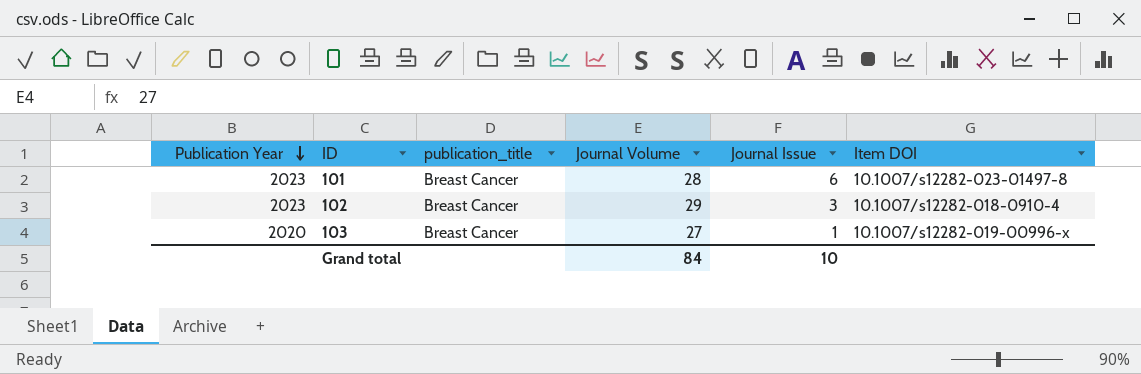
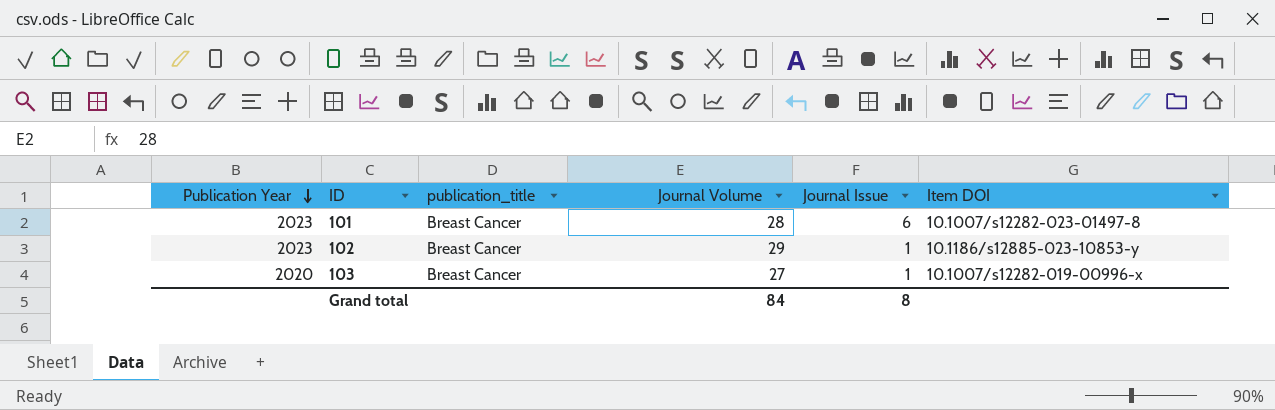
102 | Journal Issue: 3 -> 1
102 | Item DOI: 10.1007/s12282-018-0910-4 -> 10.1186/s12885-023-10853-y
Grand total | Journal Issue: 10 -> 8

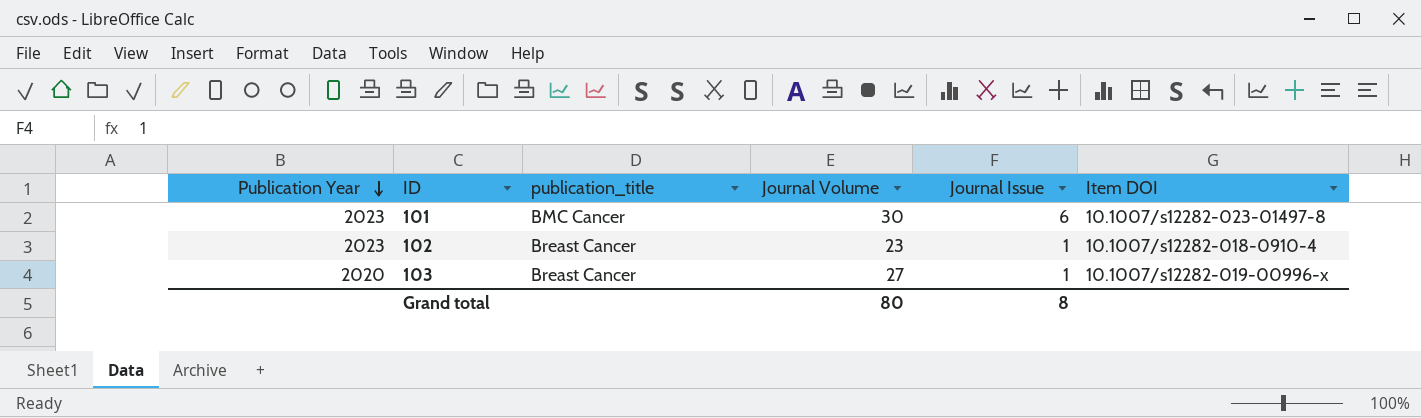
101 | publication_title: Breast Cancer -> BMC Cancer
101 | Journal Volume: 28 -> 30
102 | Journal Volume: 29 -> 23
102 | Item DOI: 10.1186/s12885-023-10853-y -> 10.1007/s12282-018-0910-4
Grand total | Journal Volume: 84 -> 80

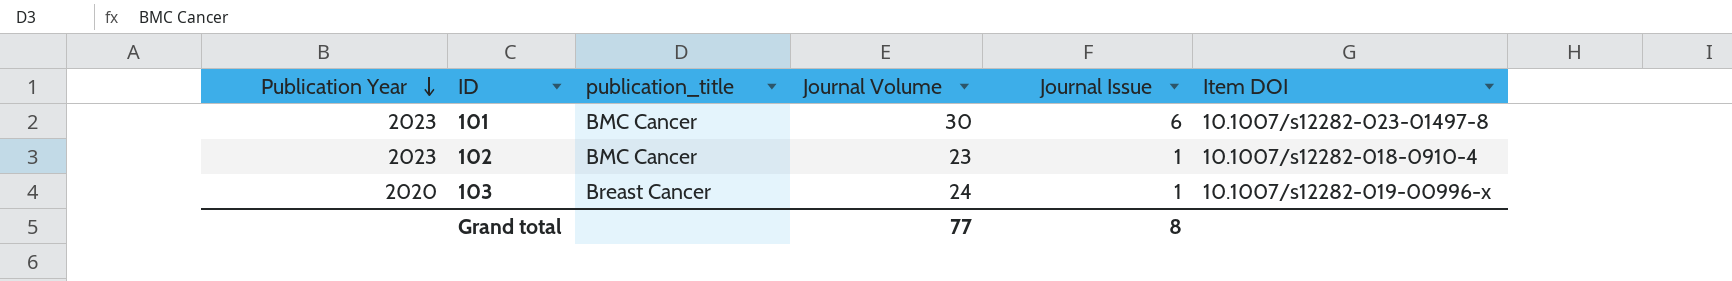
102 | publication_title: Breast Cancer -> BMC Cancer
103 | Journal Volume: 27 -> 24
Grand total | Journal Volume: 80 -> 77

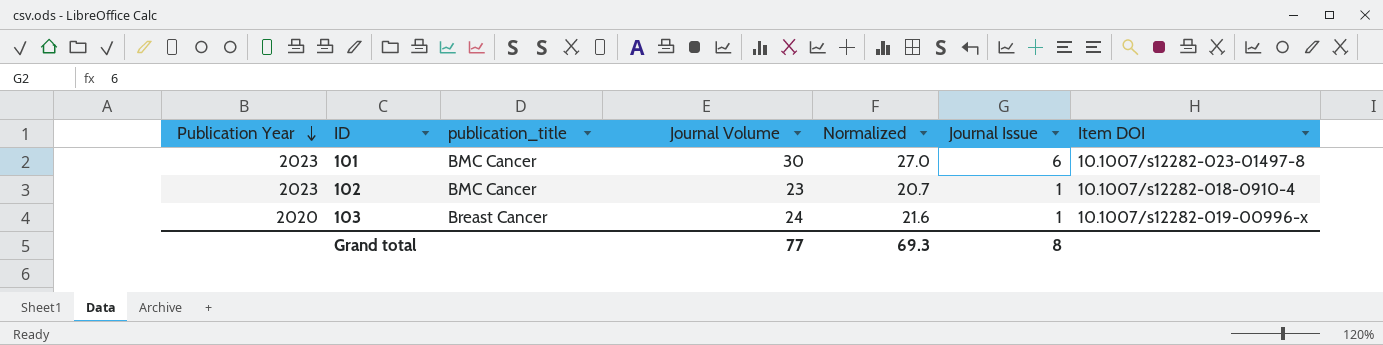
column Normalized | formula: none -> [Journal Volume] * 0.9

